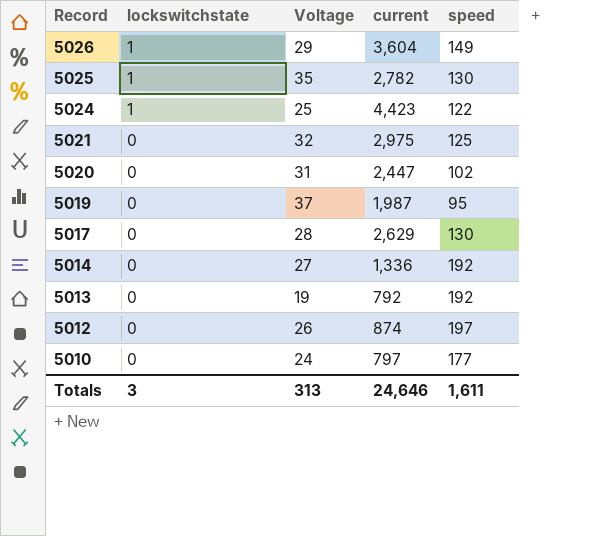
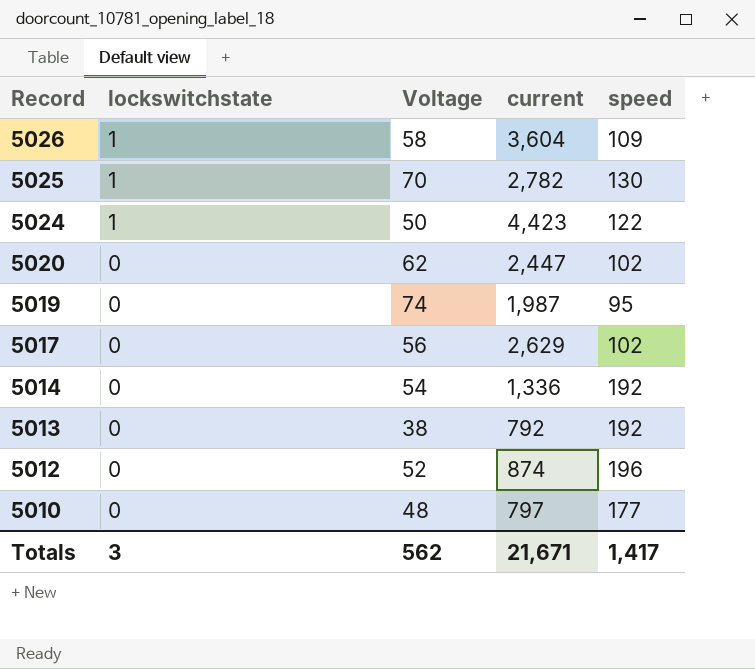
row 5021: 0 | 32 | 2,975 | 125 -> none
5026 | Voltage: 29 -> 58
5026 | speed: 149 -> 109
5025 | Voltage: 35 -> 70
5024 | Voltage: 25 -> 50
5020 | Voltage: 31 -> 62
5019 | Voltage: 37 -> 74
5017 | Voltage: 28 -> 56
5017 | speed: 130 -> 102
5014 | Voltage: 27 -> 54
5013 | Voltage: 19 -> 38
5012 | Voltage: 26 -> 52
5012 | speed: 197 -> 196
5010 | Voltage: 24 -> 48
Totals | Voltage: 313 -> 562
Totals | current: 24,646 -> 21,671
Totals | speed: 1,611 -> 1,417

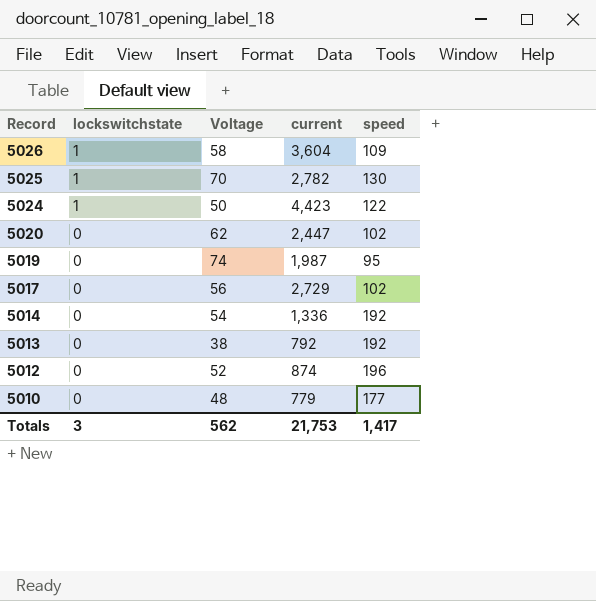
5017 | current: 2,629 -> 2,729
5010 | current: 797 -> 779
Totals | current: 21,671 -> 21,753

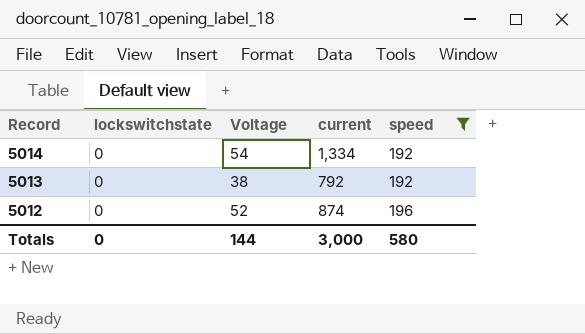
filter: none -> speed >= 192
5014 | current: 1,336 -> 1,334
Totals | lockswitchstate: 3 -> 0
Totals | Voltage: 562 -> 144
Totals | current: 21,753 -> 3,000
Totals | speed: 1,417 -> 580

